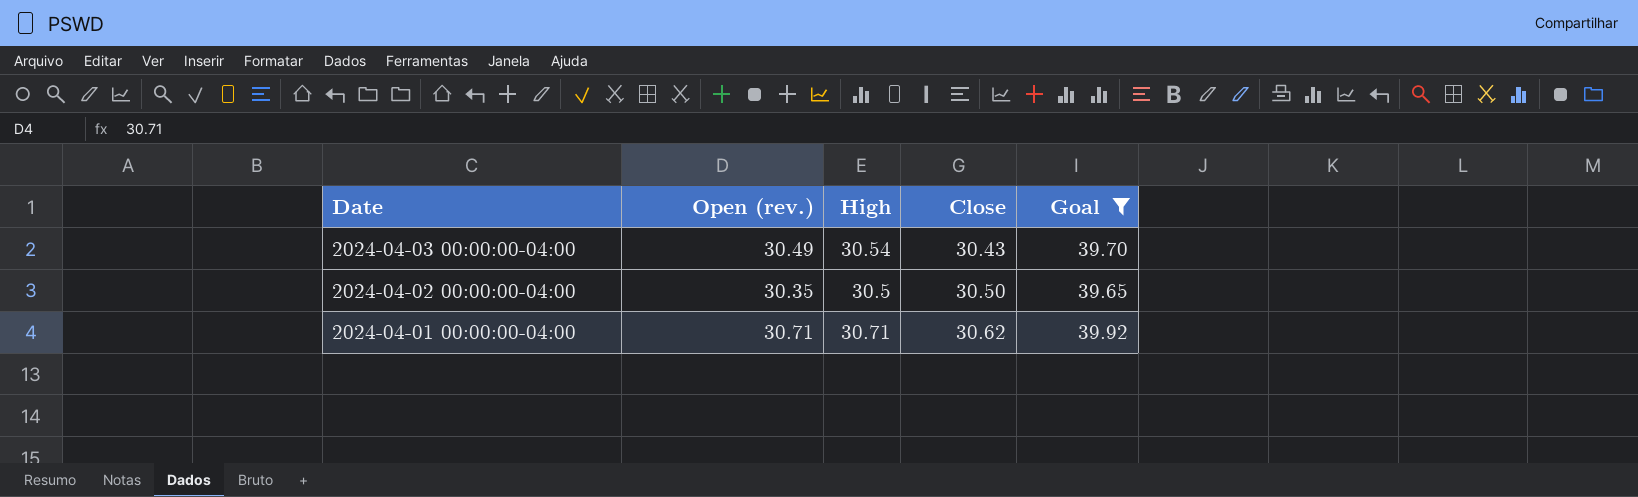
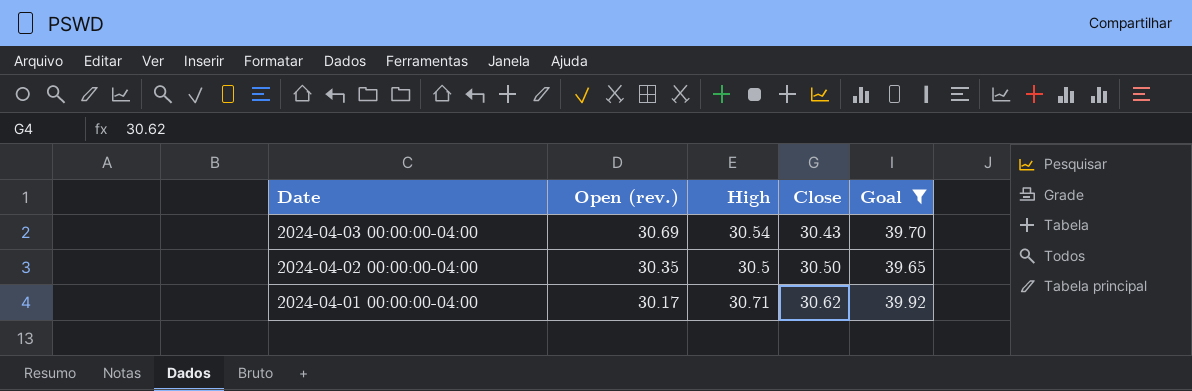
2024-04-03 00:00:00-04:00 | Open (rev.): 30.49 -> 30.69
2024-04-01 00:00:00-04:00 | Open (rev.): 30.71 -> 30.17

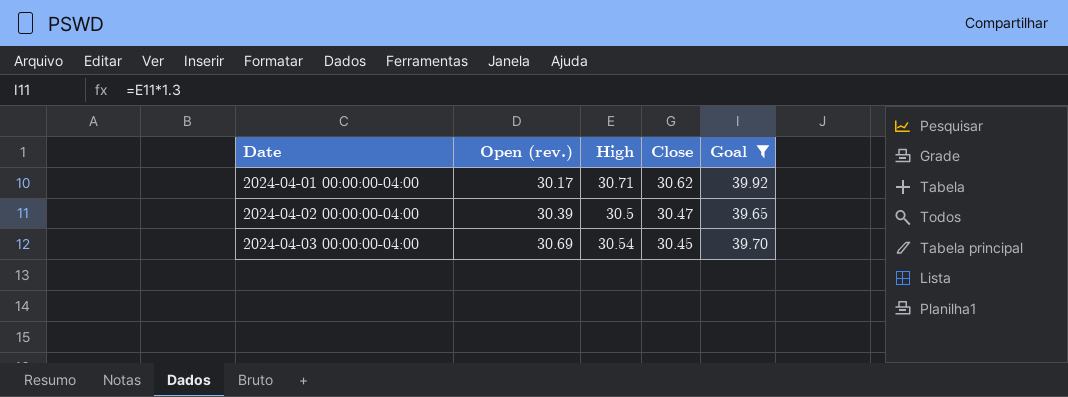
row order: Date descending -> Date ascending
2024-04-02 00:00:00-04:00 | Open (rev.): 30.35 -> 30.39
2024-04-02 00:00:00-04:00 | Close: 30.50 -> 30.47
2024-04-03 00:00:00-04:00 | Close: 30.43 -> 30.45

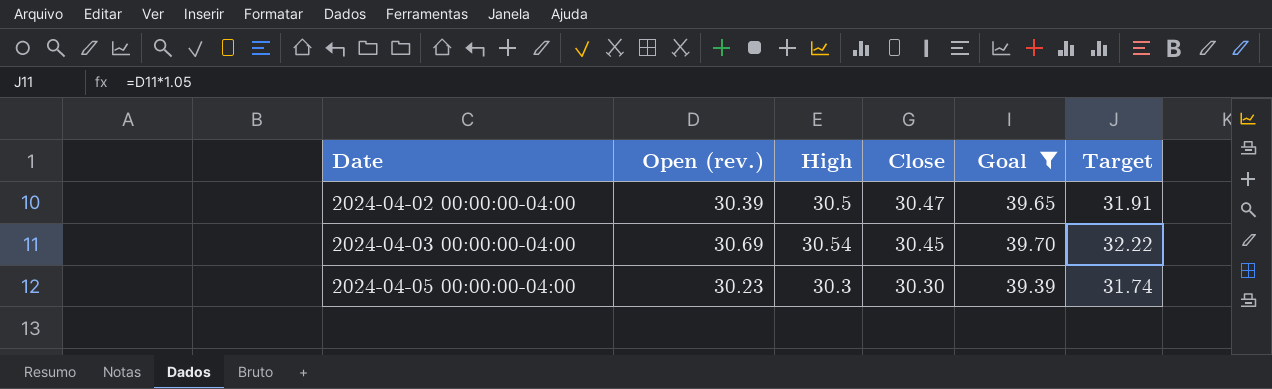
column Target | formula: none -> [Open (rev.)] * 1.05
row 2024-04-01 00:00:00-04:00: 30.17 | 30.71 | 30.62 | 39.92 -> none
row 2024-04-05 00:00:00-04:00: none -> 30.23 | 30.3 | 30.30 | 39.39 | 31.74

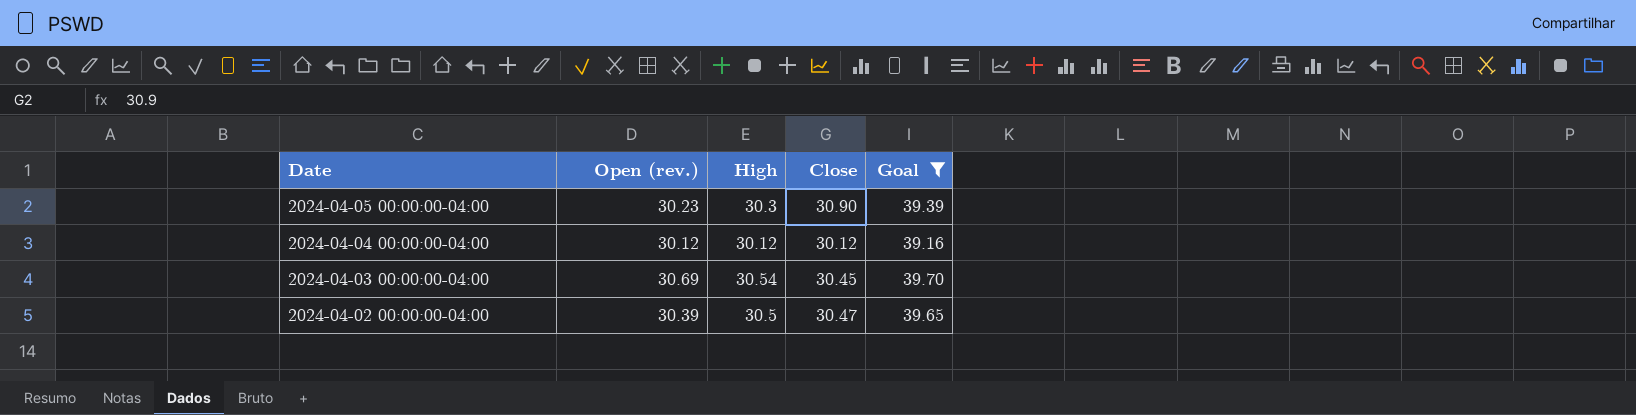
row order: Date ascending -> Date descending
column Target | formula: [Open (rev.)] * 1.05 -> none
2024-04-05 00:00:00-04:00 | Close: 30.30 -> 30.90
row 2024-04-04 00:00:00-04:00: none -> 30.12 | 30.12 | 30.12 | 39.16

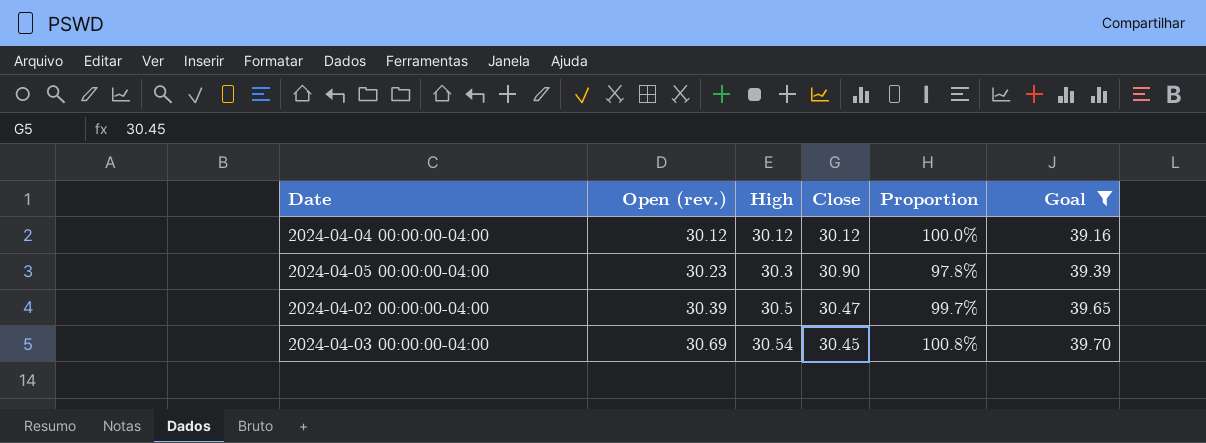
row order: Date descending -> Open (rev.) ascending
column Proportion | formula: none -> [Open (rev.)] / [Close]

